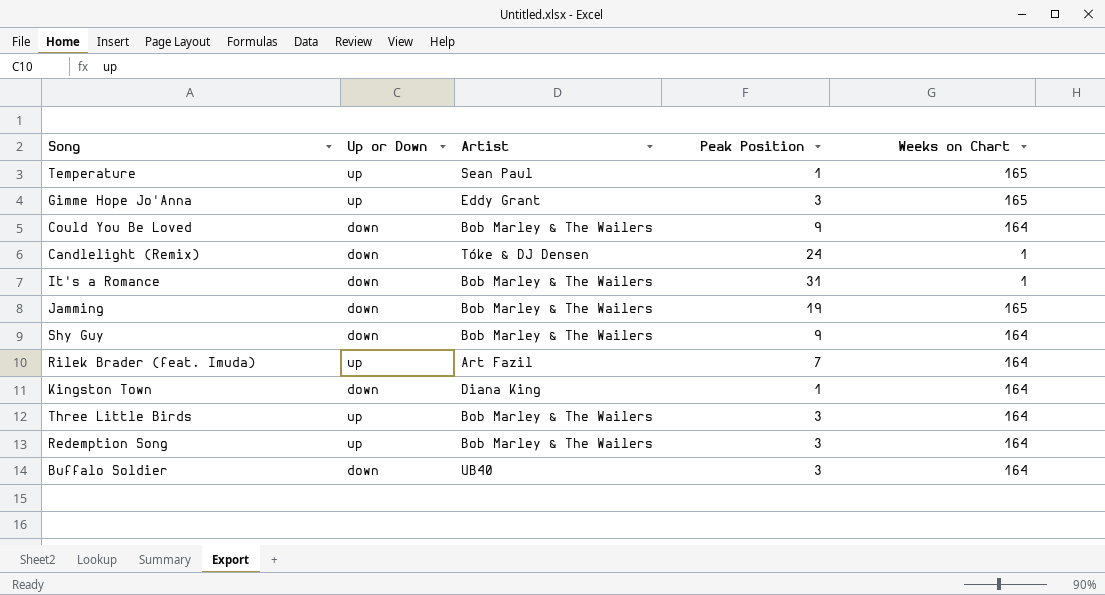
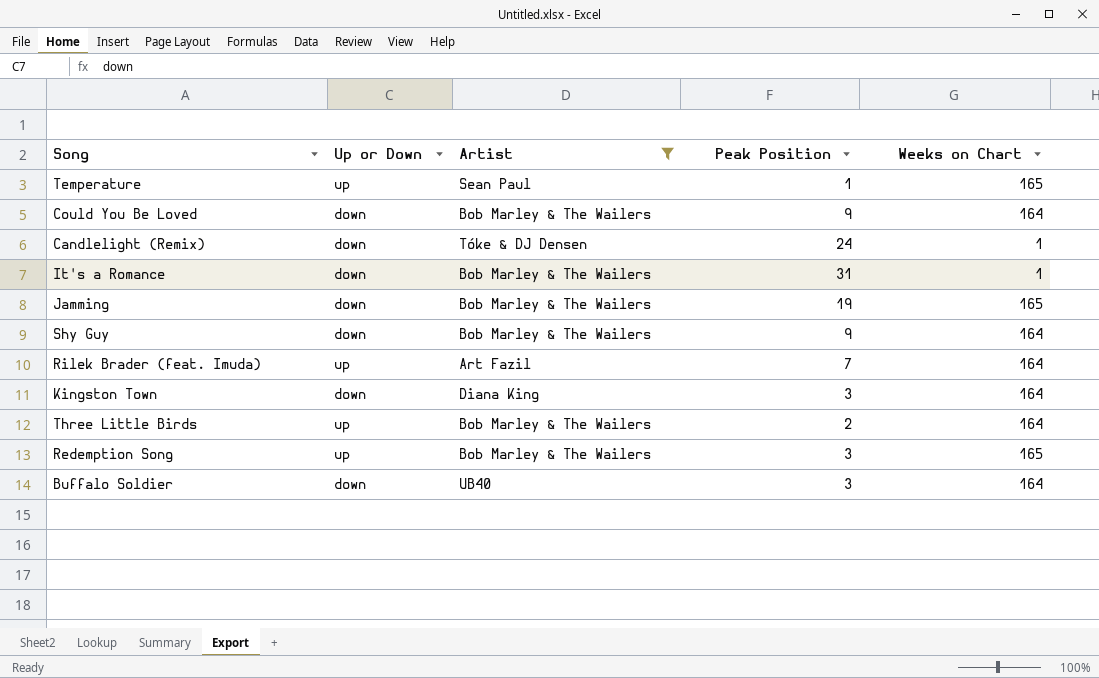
filter: none -> Artist != Eddy Grant
Kingston Town | Peak Position: 1 -> 3
Three Little Birds | Peak Position: 3 -> 2
Redemption Song | Weeks on Chart: 164 -> 165

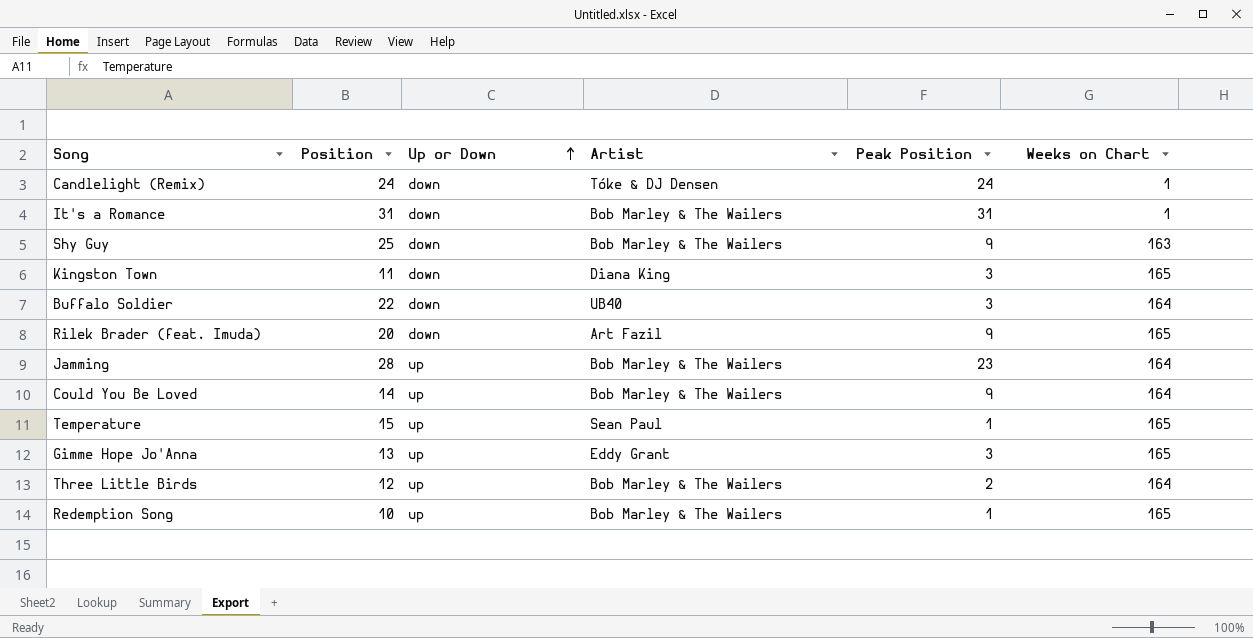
filter: Artist != Eddy Grant -> none
row order: none -> Up or Down ascending
column Position | position: none -> 2
Shy Guy | Weeks on Chart: 164 -> 163
Kingston Town | Weeks on Chart: 164 -> 165
Rilek Brader (feat. Imuda) | Up or Down: up -> down
Rilek Brader (feat. Imuda) | Peak Position: 7 -> 9
Rilek Brader (feat. Imuda) | Weeks on Chart: 164 -> 165
Jamming | Up or Down: down -> up
Jamming | Peak Position: 19 -> 23
Jamming | Weeks on Chart: 165 -> 164
Could You Be Loved | Up or Down: down -> up
Redemption Song | Peak Position: 3 -> 1

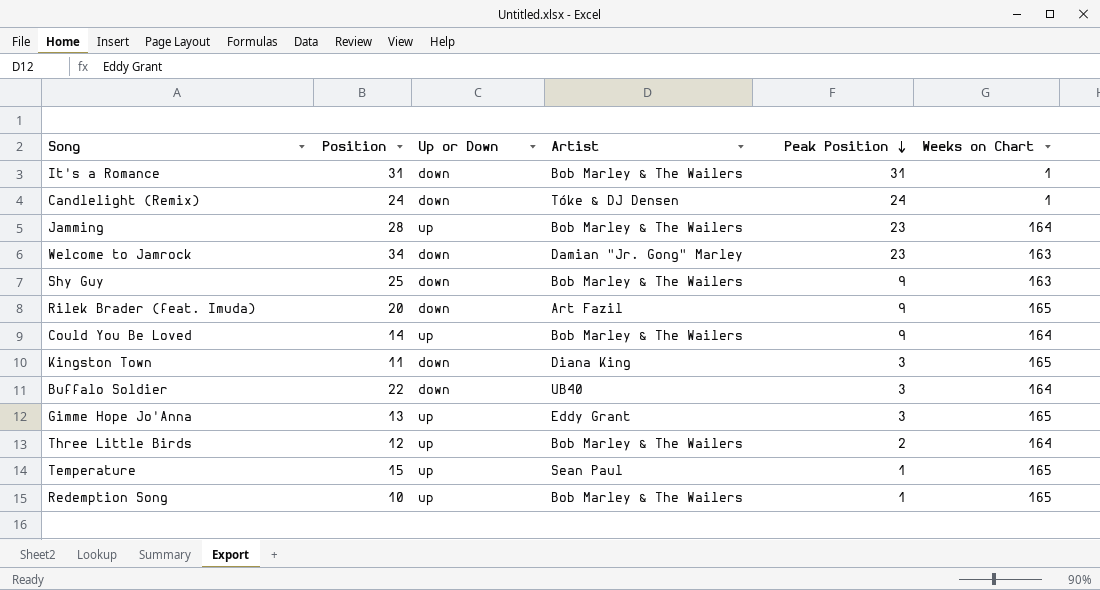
row order: Up or Down ascending -> Peak Position descending
row Welcome to Jamrock: none -> 34 | down | Damian "Jr. Gong" Marley | 23 | 163

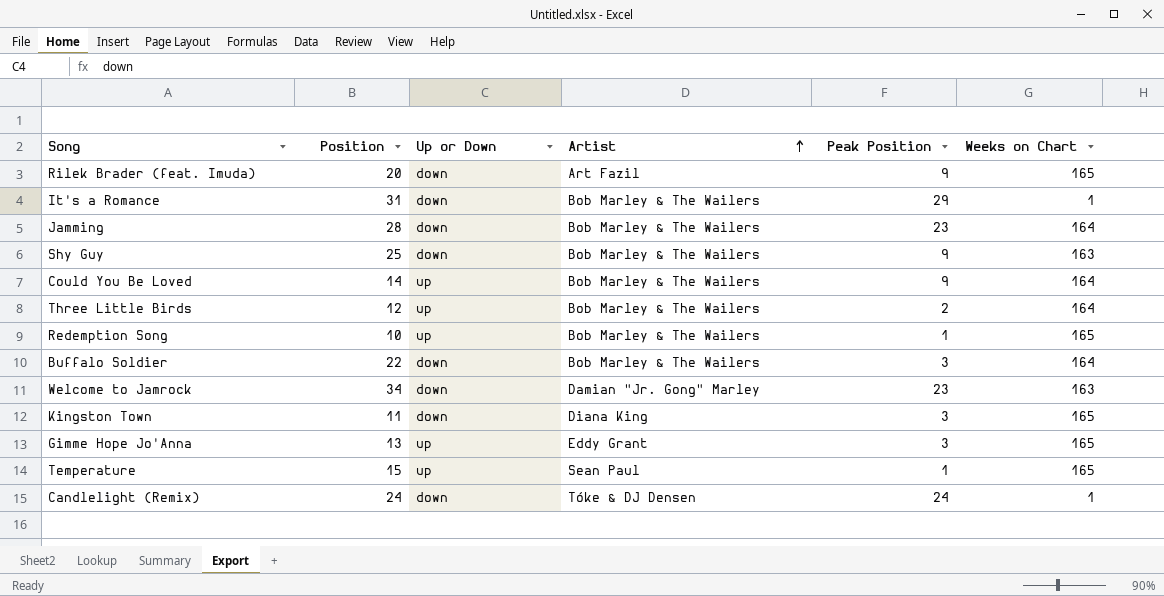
row order: Peak Position descending -> Artist ascending
It's a Romance | Peak Position: 31 -> 29
Jamming | Up or Down: up -> down
Buffalo Soldier | Artist: UB40 -> Bob Marley & The Wailers

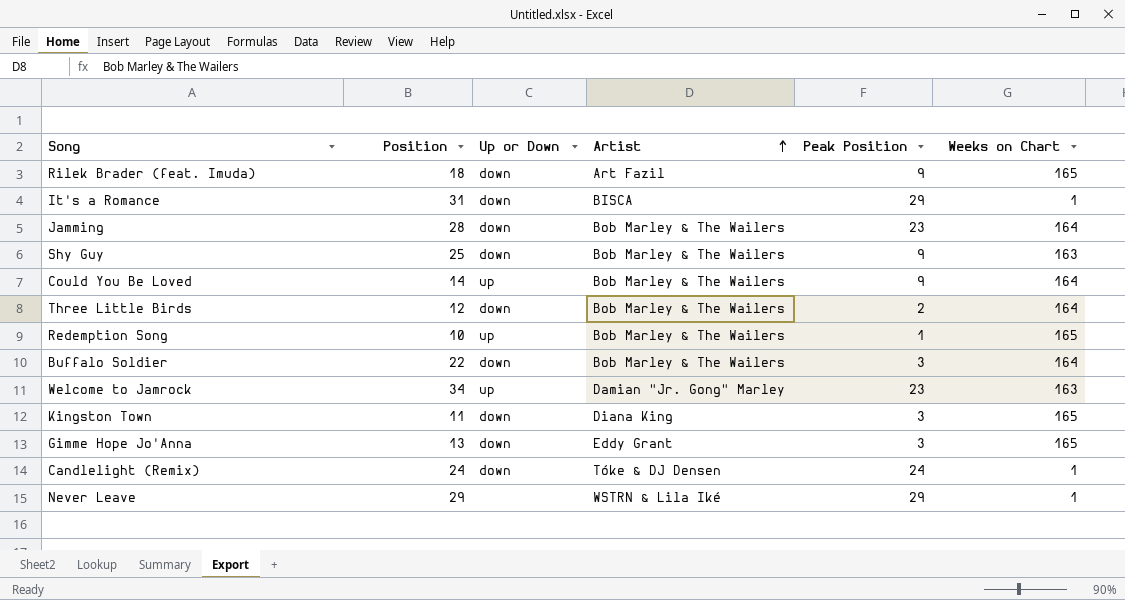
row Temperature: 15 | up | Sean Paul | 1 | 165 -> none
Rilek Brader (feat. Imuda) | Position: 20 -> 18
It's a Romance | Artist: Bob Marley & The Wailers -> BISCA
Three Little Birds | Up or Down: up -> down
Welcome to Jamrock | Up or Down: down -> up
Gimme Hope Jo'Anna | Up or Down: up -> down
row Never Leave: none -> 29 | none | WSTRN & Lila Iké | 29 | 1

